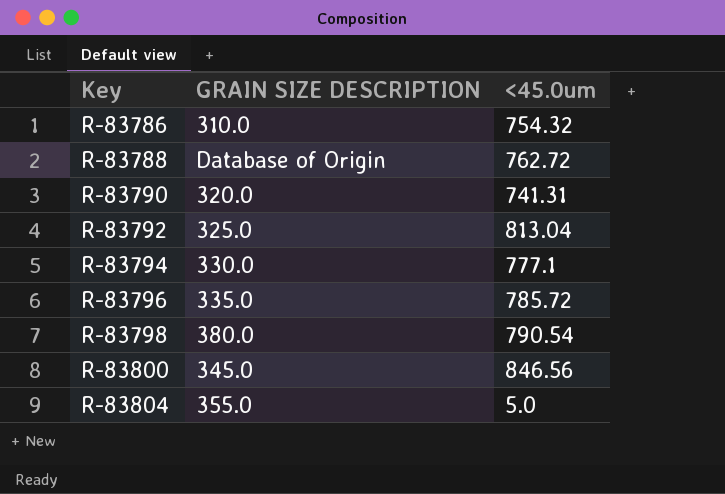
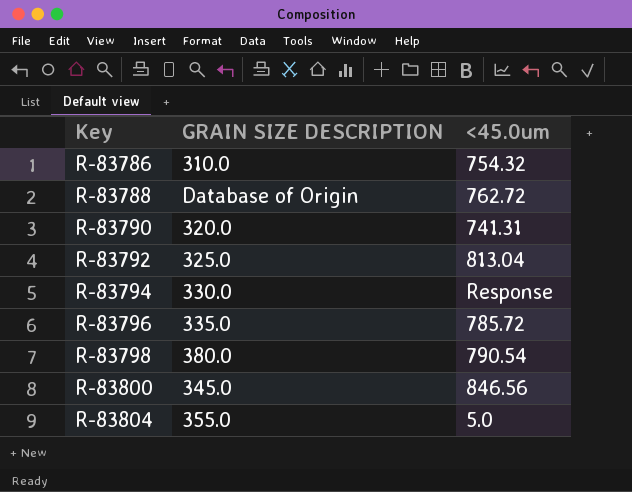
R-83794 | <45.0um: 777.1 -> Response

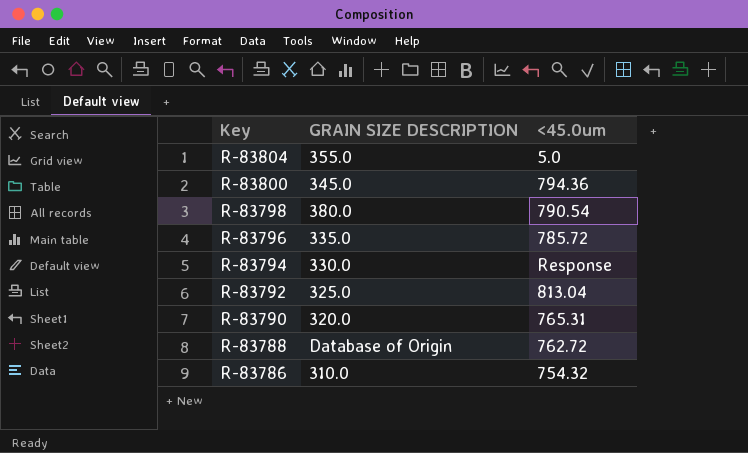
row order: Key ascending -> Key descending
R-83800 | <45.0um: 846.56 -> 794.36
R-83790 | <45.0um: 741.31 -> 765.31

